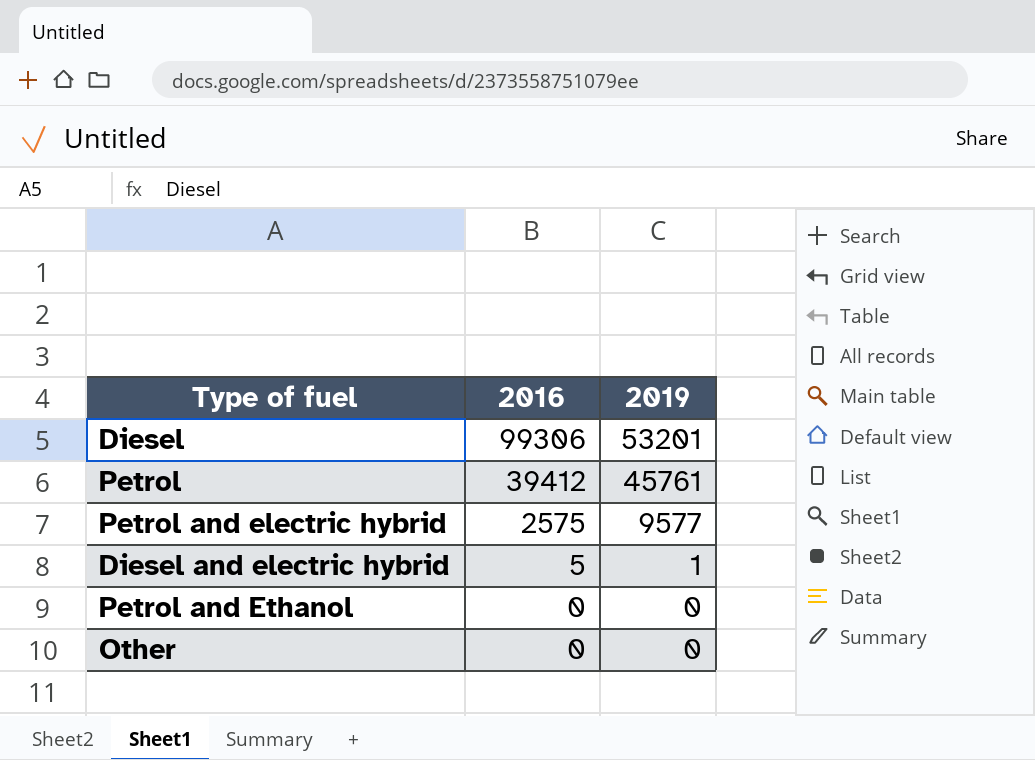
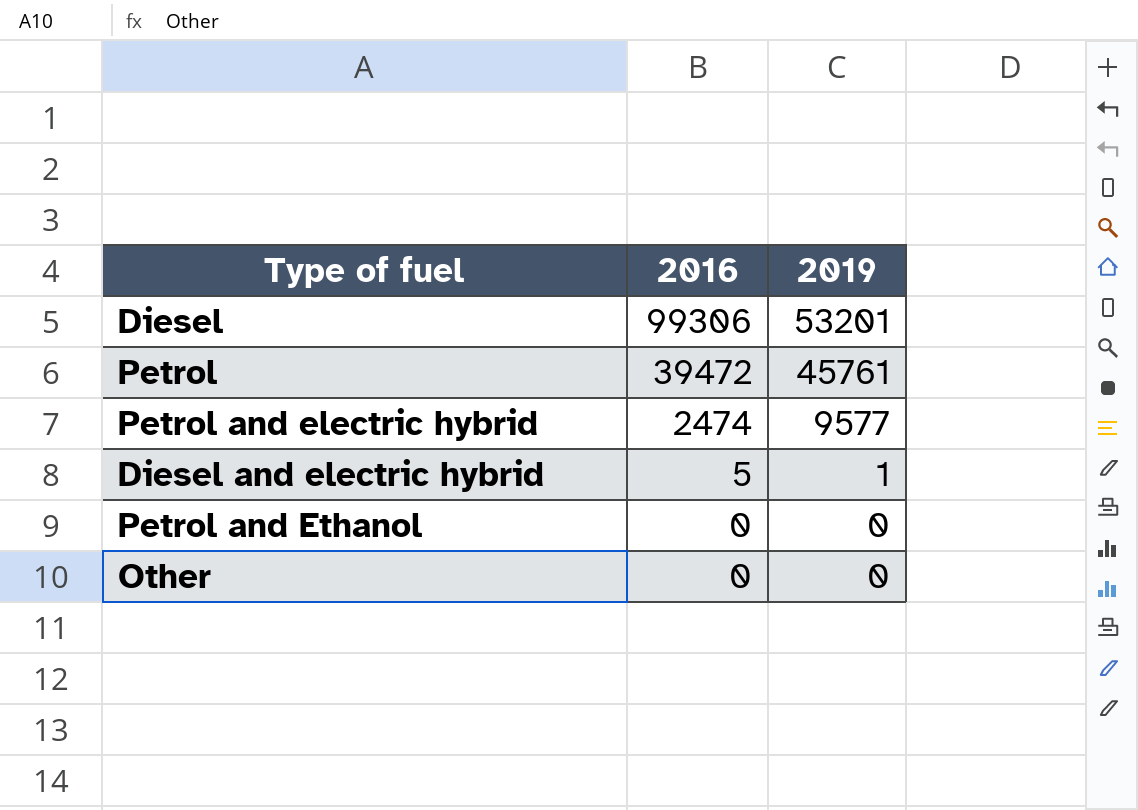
Petrol | 2016: 39412 -> 39472
Petrol and electric hybrid | 2016: 2575 -> 2474

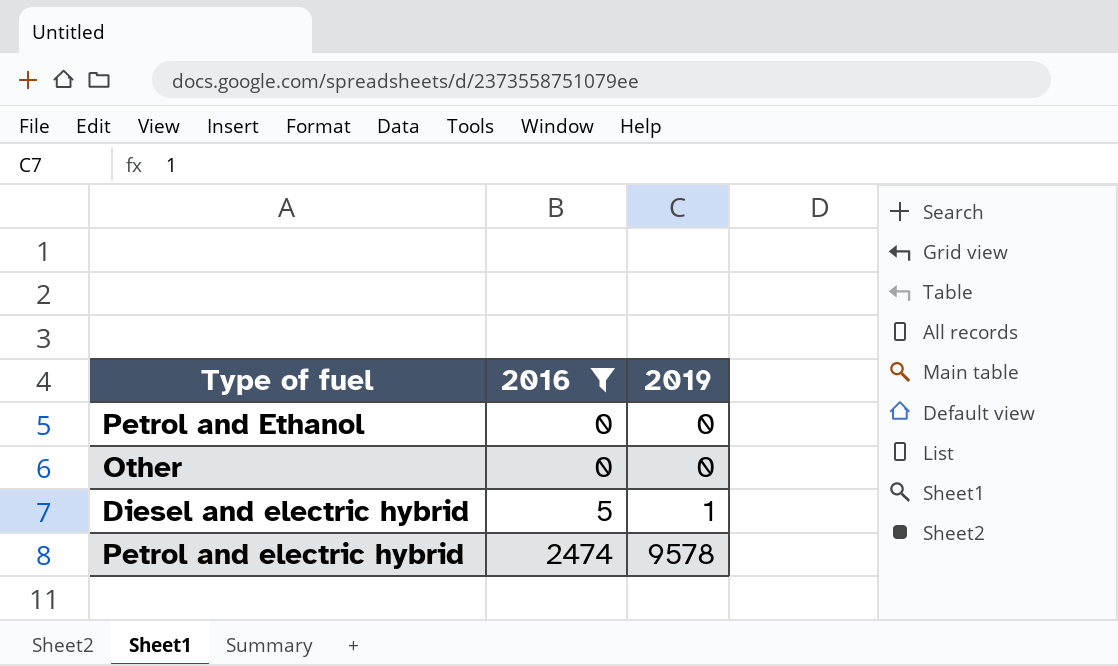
filter: none -> 2016 <= 2474
row order: 2016 descending -> 2016 ascending
Petrol and electric hybrid | 2019: 9577 -> 9578

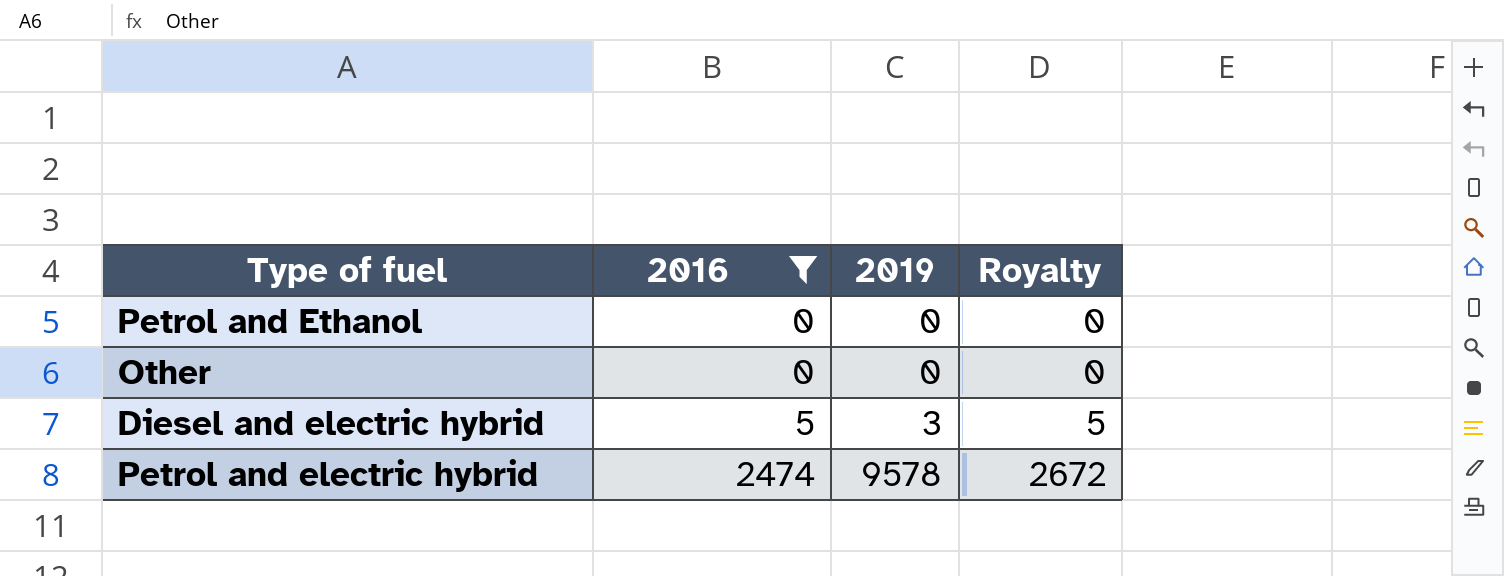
column Royalty | formula: none -> [2016] * 1.08
Diesel and electric hybrid | 2019: 1 -> 3

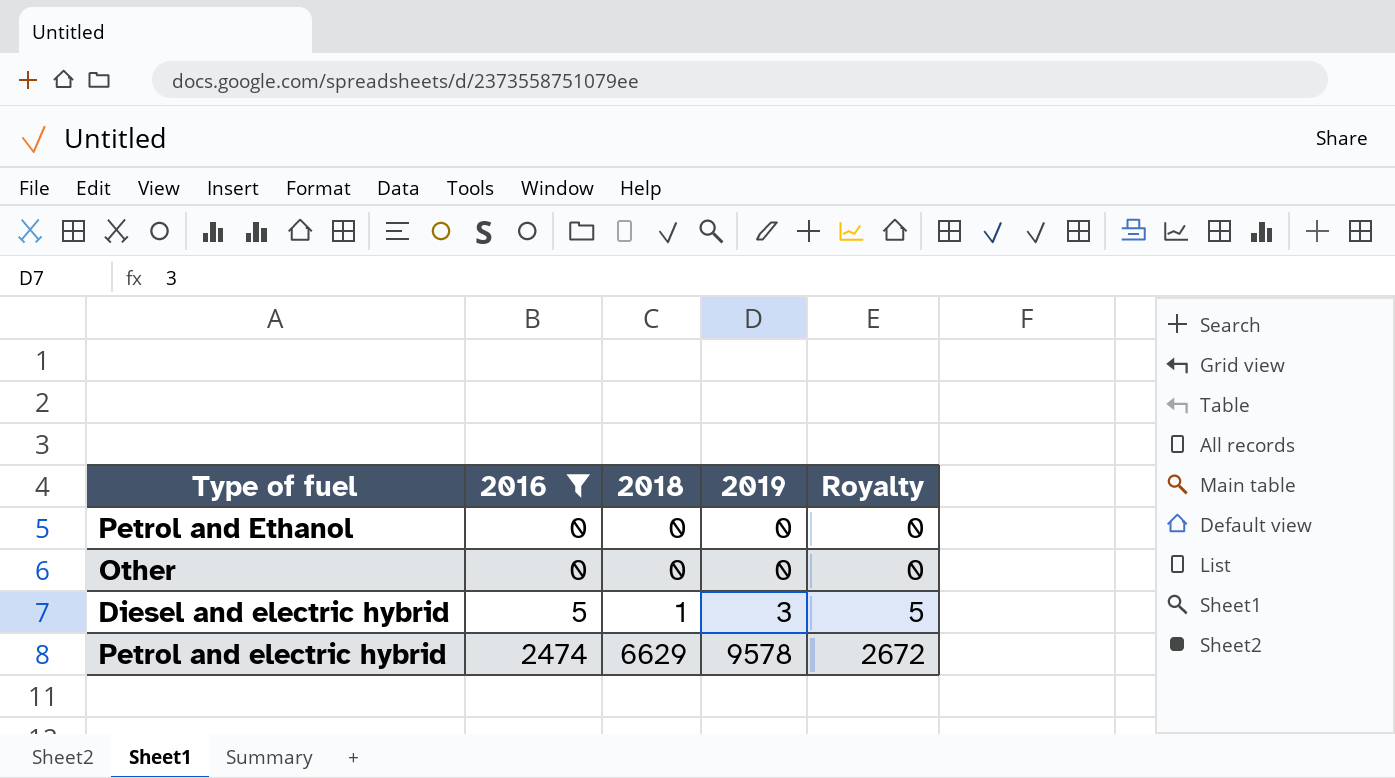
column 2018 | position: none -> 3

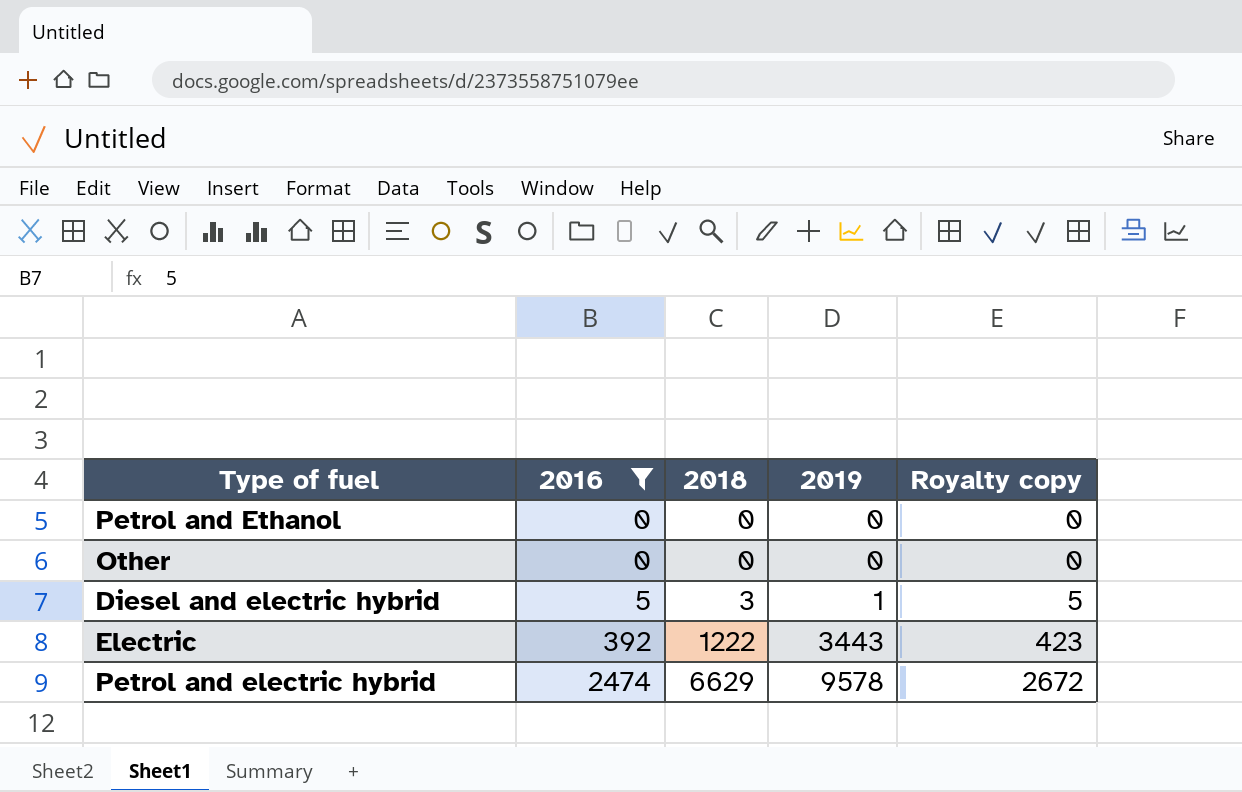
column name: Royalty -> Royalty copy
Diesel and electric hybrid | 2018: 1 -> 3
Diesel and electric hybrid | 2019: 3 -> 1
row Electric: none -> 392 | 1222 | 3443 | 423

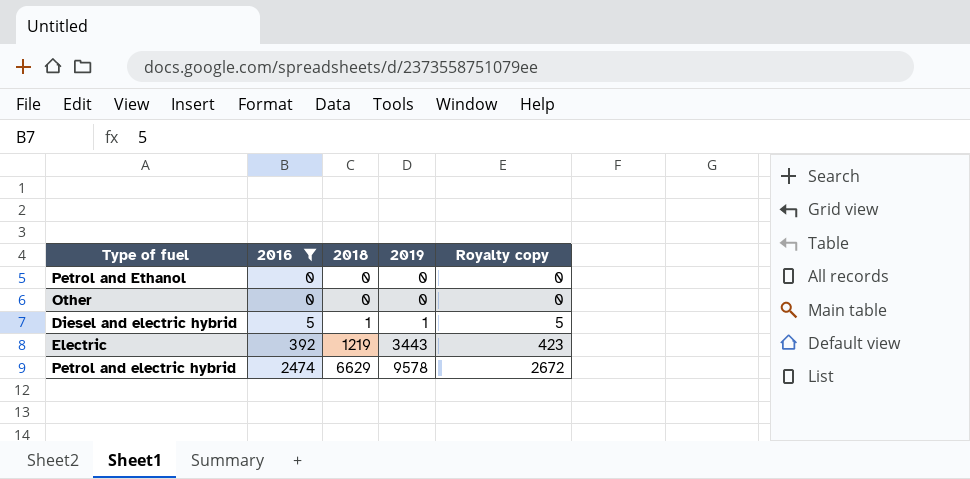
Diesel and electric hybrid | 2018: 3 -> 1
Electric | 2018: 1222 -> 1219

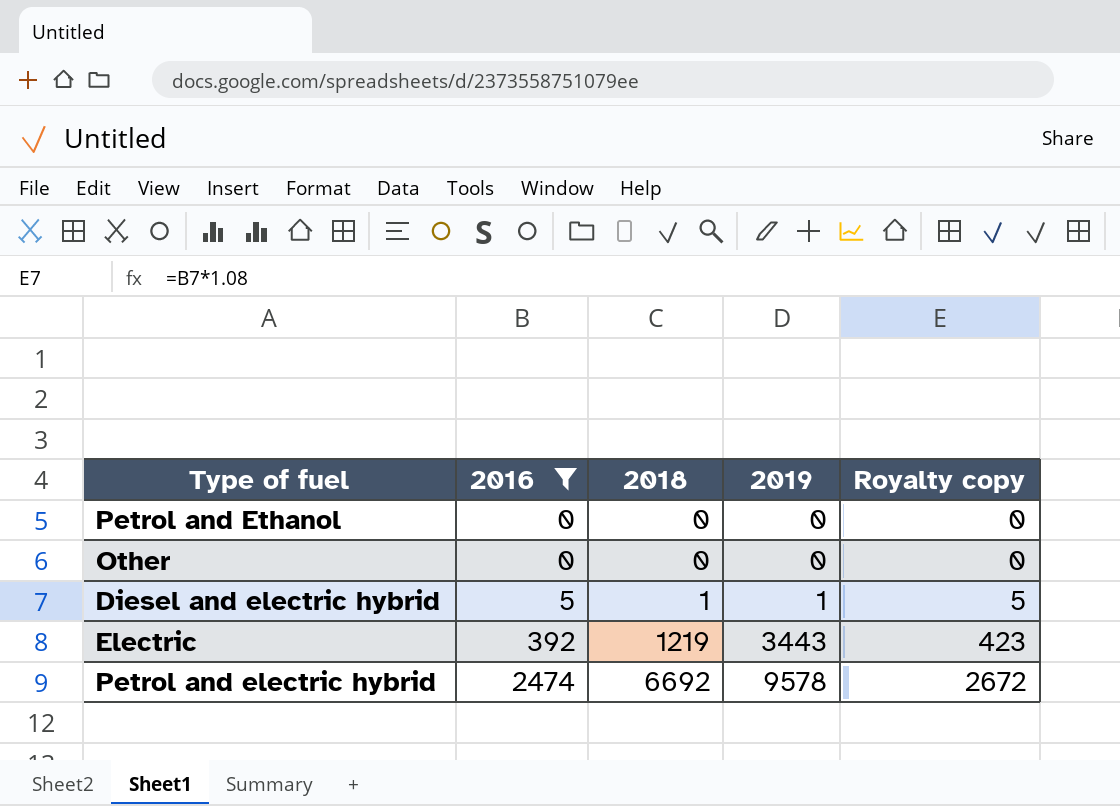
Petrol and electric hybrid | 2018: 6629 -> 6692

